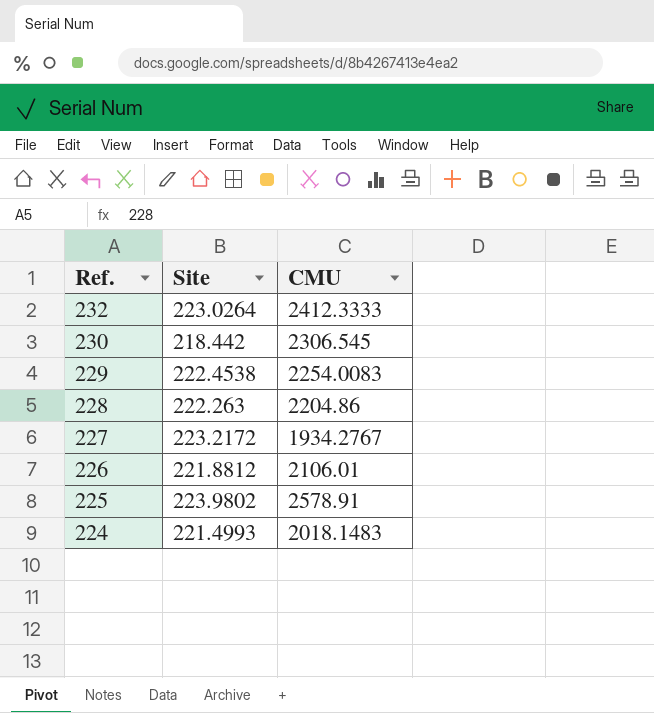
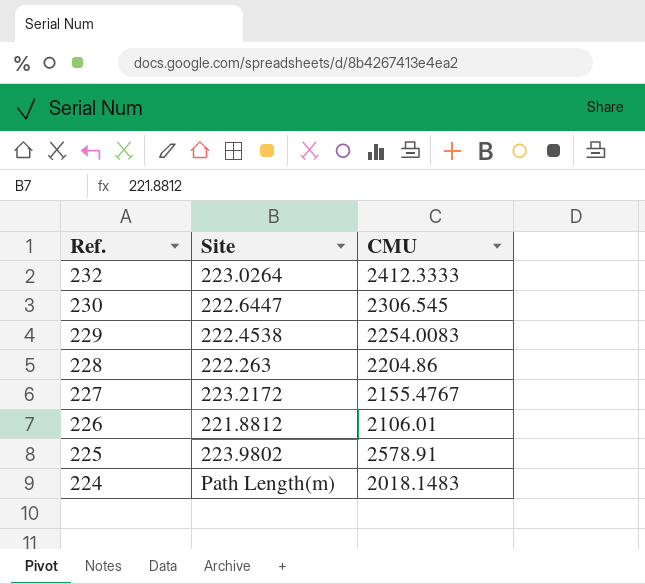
230 | Site: 218.442 -> 222.6447
227 | CMU: 1934.2767 -> 2155.4767
224 | Site: 221.4993 -> Path Length(m)

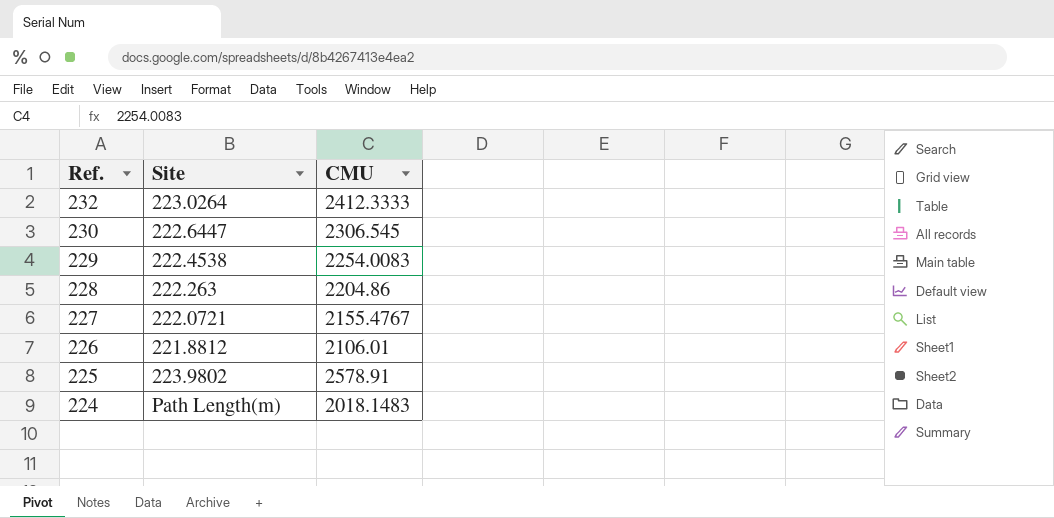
227 | Site: 223.2172 -> 222.0721

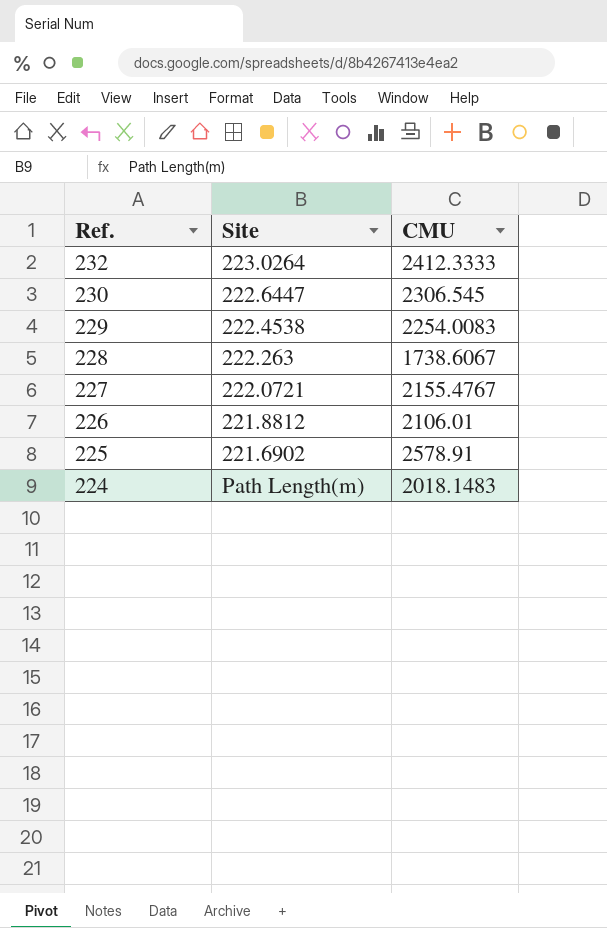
228 | CMU: 2204.86 -> 1738.6067
225 | Site: 223.9802 -> 221.6902

